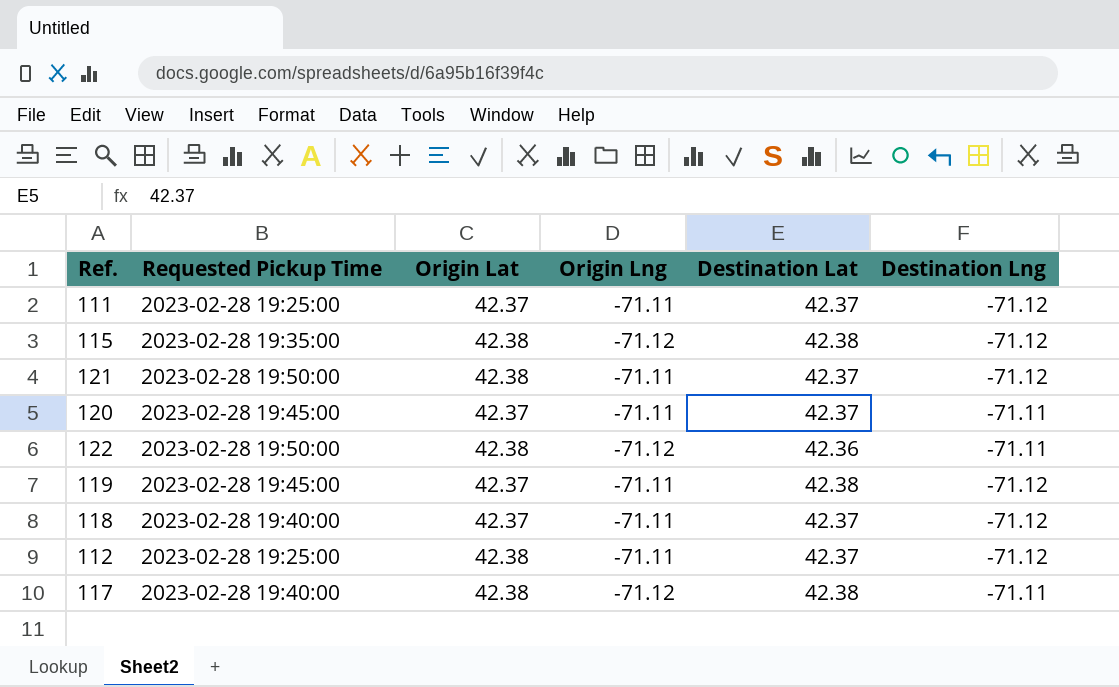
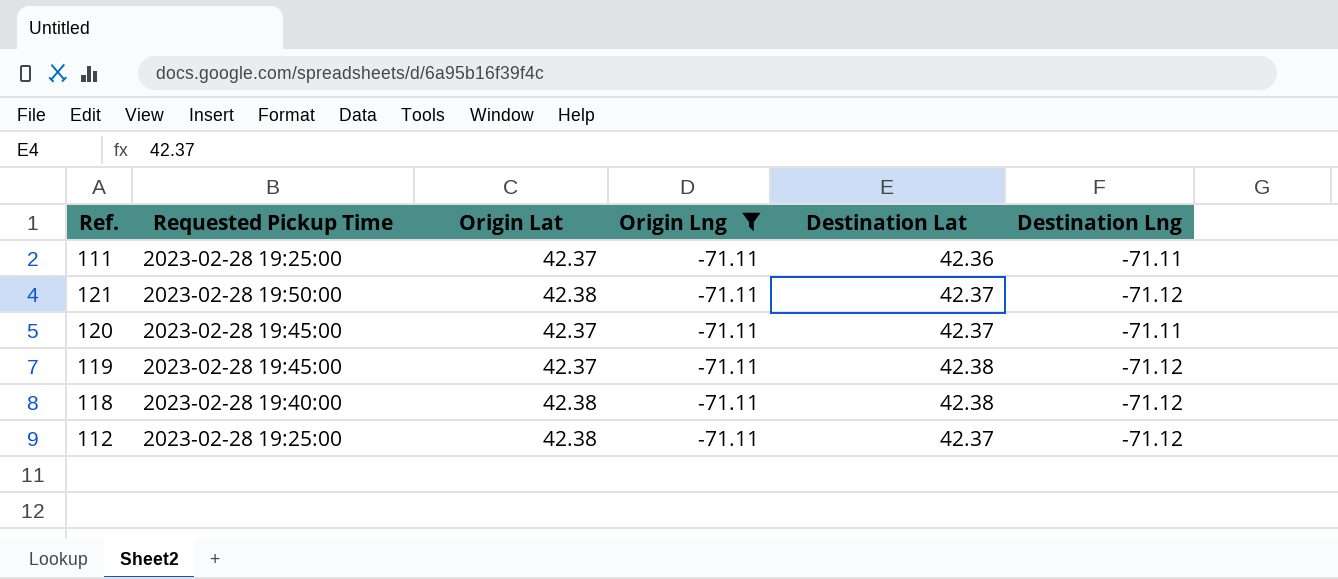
filter: none -> Origin Lng = -71.11
111 | Destination Lat: 42.37 -> 42.36
111 | Destination Lng: -71.12 -> -71.11
118 | Origin Lat: 42.37 -> 42.38
118 | Destination Lat: 42.37 -> 42.38

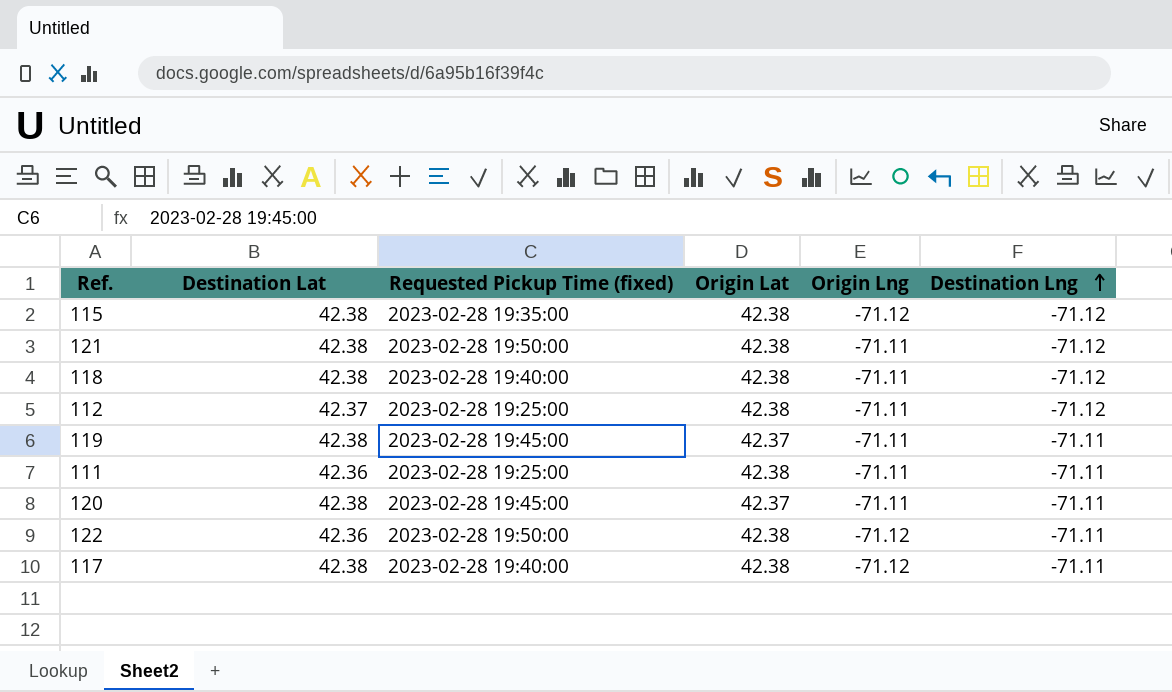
filter: Origin Lng = -71.11 -> none
row order: none -> Destination Lng ascending
column Destination Lat | position: 5 -> 2
column name: Requested Pickup Time -> Requested Pickup Time (fixed)
121 | Destination Lat: 42.37 -> 42.38
119 | Destination Lng: -71.12 -> -71.11
111 | Origin Lat: 42.37 -> 42.38
120 | Destination Lat: 42.37 -> 42.38

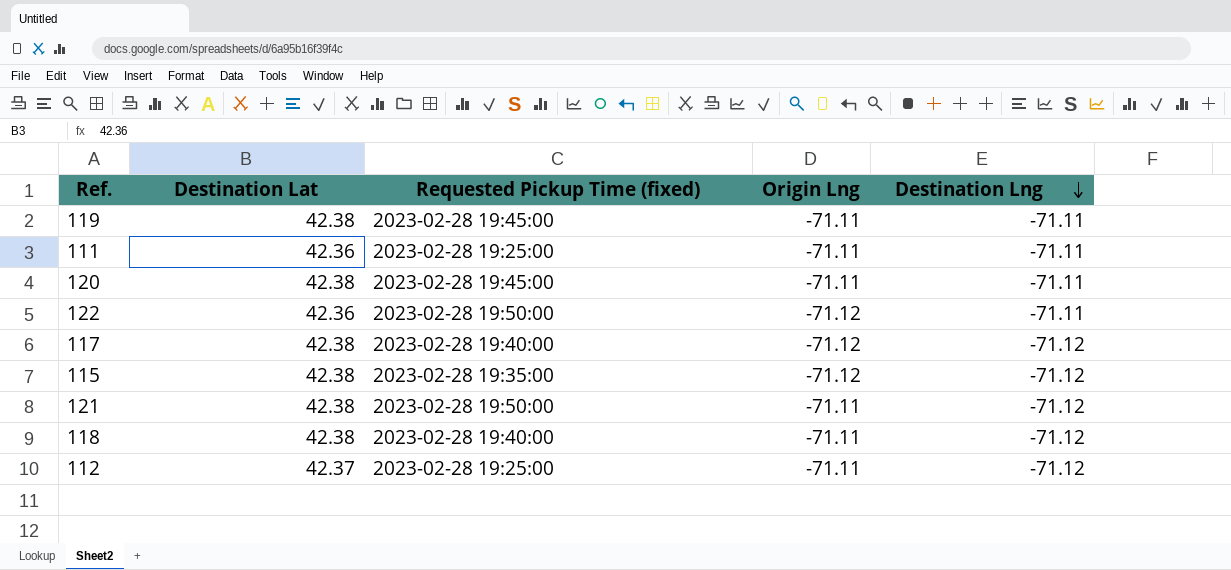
row order: Destination Lng ascending -> Destination Lng descending
column Origin Lat | position: 4 -> none
117 | Destination Lng: -71.11 -> -71.12

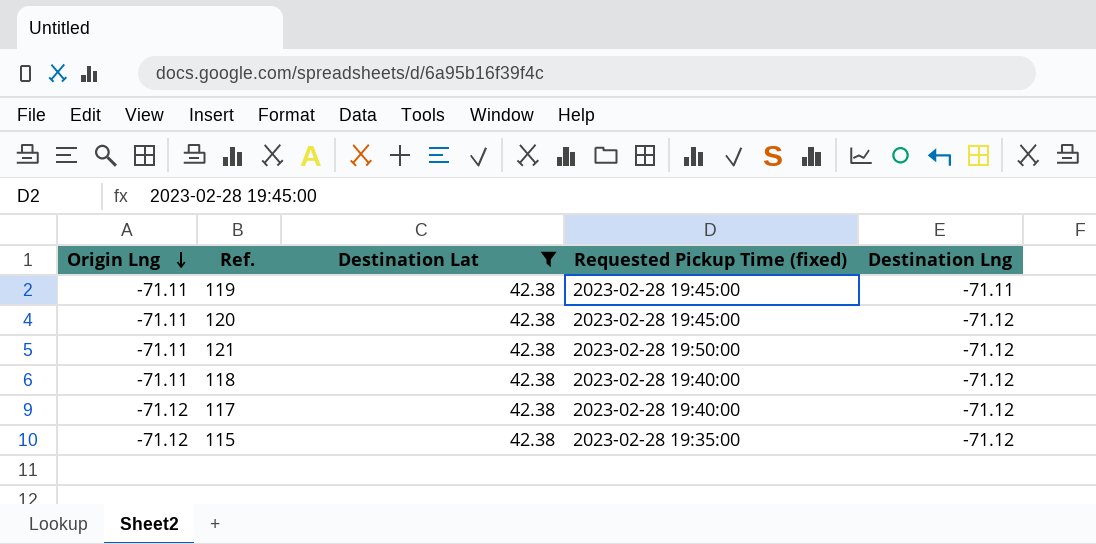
filter: none -> Destination Lat = 42.38
row order: Destination Lng descending -> Origin Lng descending
column Origin Lng | position: 4 -> 1
120 | Destination Lng: -71.11 -> -71.12

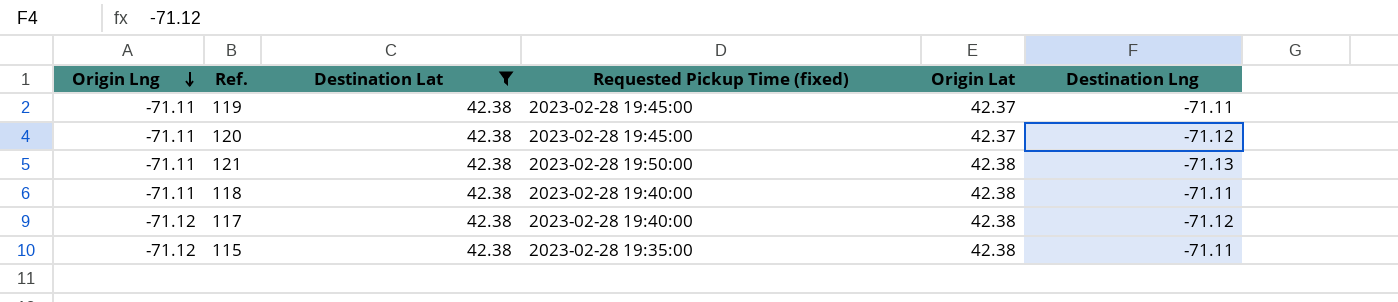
column Origin Lat | position: none -> 5
121 | Destination Lng: -71.12 -> -71.13
118 | Destination Lng: -71.12 -> -71.11
115 | Destination Lng: -71.12 -> -71.11

